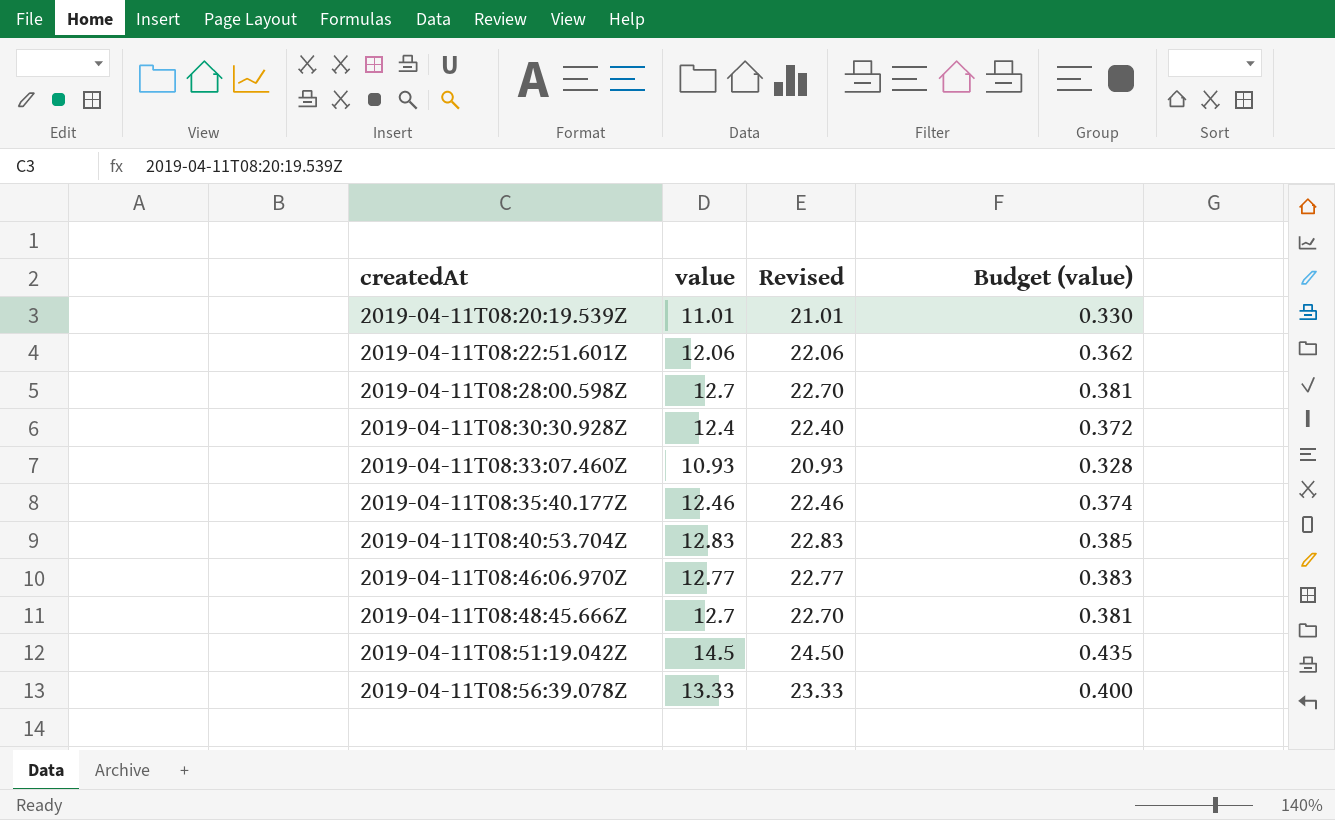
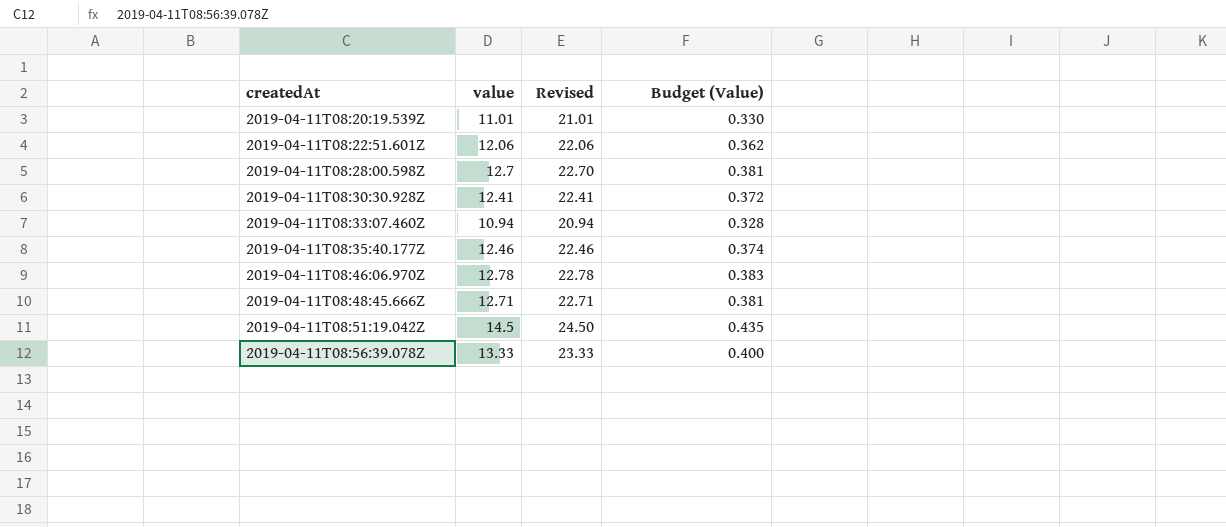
column name: Budget (value) -> Budget (Value)
row 2019-04-11T08:40:53.704Z: 12.83 | 22.83 | 0.385 -> none
2019-04-11T08:30:30.928Z | value: 12.4 -> 12.41
2019-04-11T08:30:30.928Z | Revised: 22.40 -> 22.41
2019-04-11T08:33:07.460Z | value: 10.93 -> 10.94
2019-04-11T08:33:07.460Z | Revised: 20.93 -> 20.94
2019-04-11T08:46:06.970Z | value: 12.77 -> 12.78
2019-04-11T08:46:06.970Z | Revised: 22.77 -> 22.78
2019-04-11T08:48:45.666Z | value: 12.7 -> 12.71
2019-04-11T08:48:45.666Z | Revised: 22.70 -> 22.71

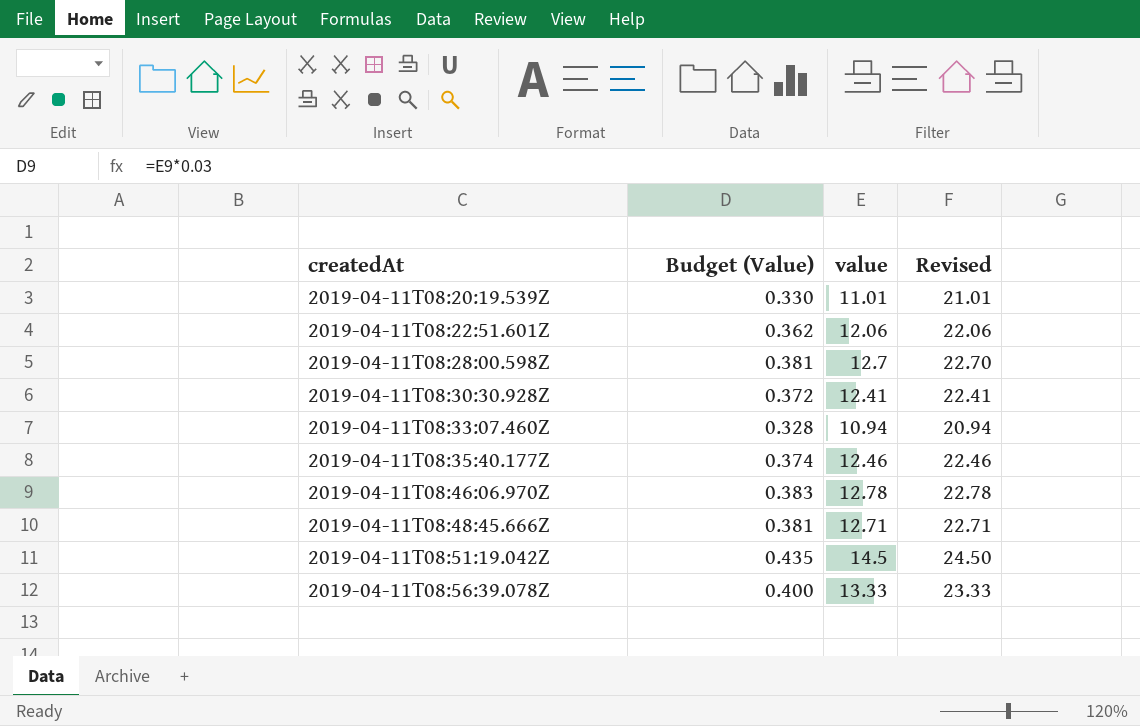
column Budget (Value) | position: 4 -> 2

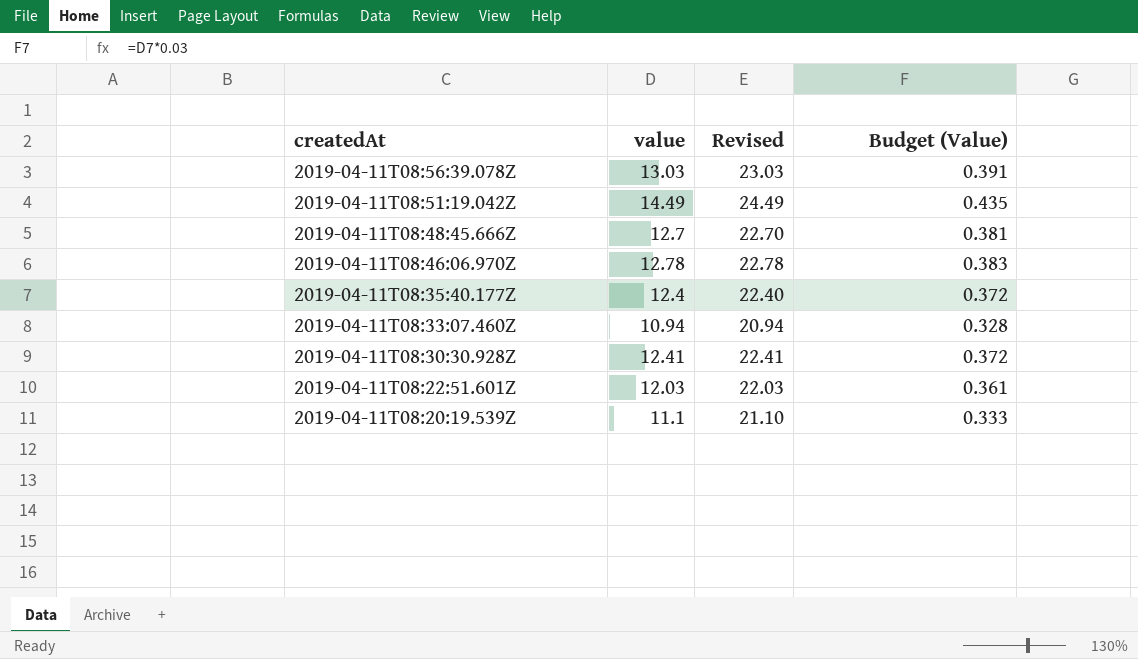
row order: createdAt ascending -> createdAt descending
column Budget (Value) | position: 2 -> 4
row 2019-04-11T08:28:00.598Z: 0.381 | 12.7 | 22.70 -> none
2019-04-11T08:56:39.078Z | value: 13.33 -> 13.03
2019-04-11T08:56:39.078Z | Revised: 23.33 -> 23.03
2019-04-11T08:56:39.078Z | Budget (Value): 0.400 -> 0.391
2019-04-11T08:51:19.042Z | value: 14.5 -> 14.49
2019-04-11T08:51:19.042Z | Revised: 24.50 -> 24.49
2019-04-11T08:48:45.666Z | value: 12.71 -> 12.7
2019-04-11T08:48:45.666Z | Revised: 22.71 -> 22.70
2019-04-11T08:35:40.177Z | value: 12.46 -> 12.4
2019-04-11T08:35:40.177Z | Revised: 22.46 -> 22.40
2019-04-11T08:35:40.177Z | Budget (Value): 0.374 -> 0.372
2019-04-11T08:22:51.601Z | value: 12.06 -> 12.03
2019-04-11T08:22:51.601Z | Revised: 22.06 -> 22.03
2019-04-11T08:22:51.601Z | Budget (Value): 0.362 -> 0.361
2019-04-11T08:20:19.539Z | value: 11.01 -> 11.1
2019-04-11T08:20:19.539Z | Revised: 21.01 -> 21.10
2019-04-11T08:20:19.539Z | Budget (Value): 0.330 -> 0.333

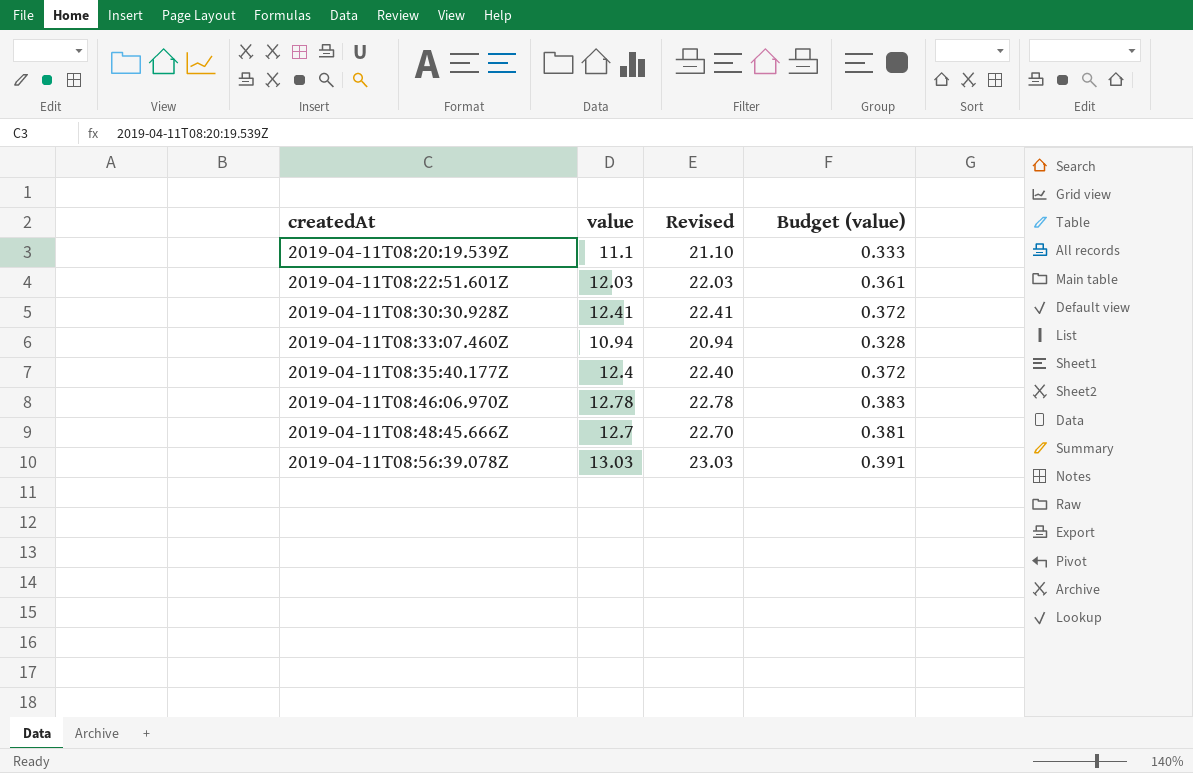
row order: createdAt descending -> createdAt ascending
column name: Budget (Value) -> Budget (value)
row 2019-04-11T08:51:19.042Z: 14.49 | 24.49 | 0.435 -> none

